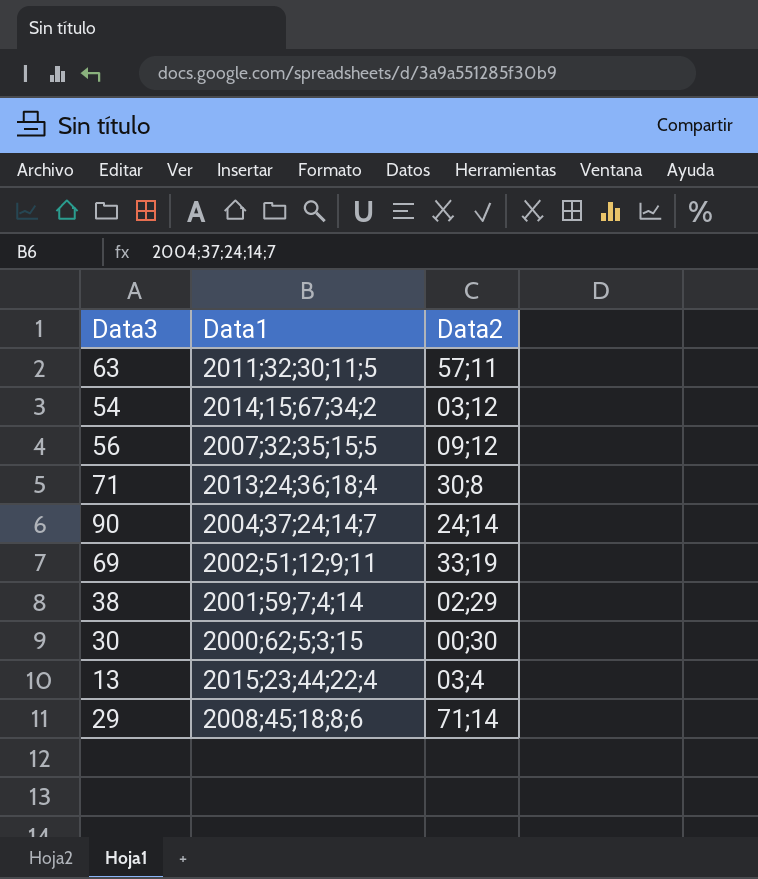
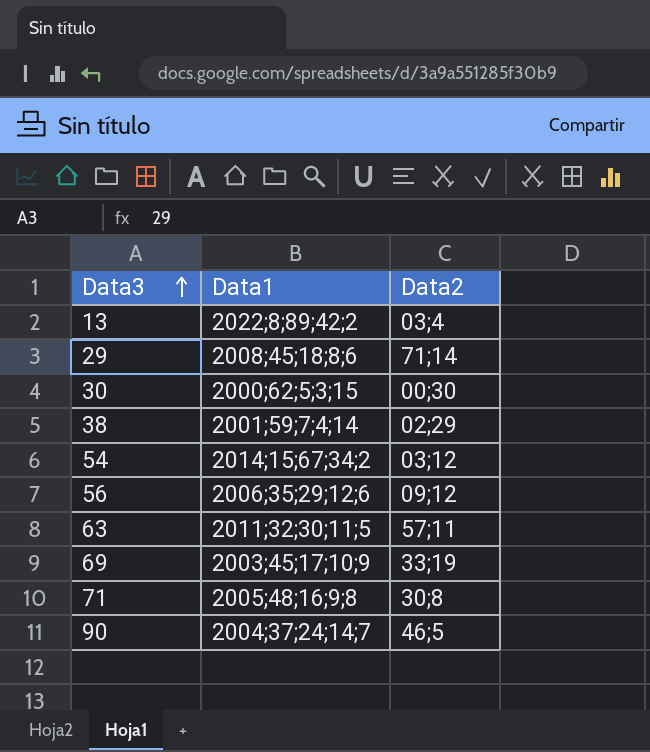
row order: none -> Data3 ascending
13 | Data1: 2015;23;44;22;4 -> 2022;8;89;42;2
56 | Data1: 2007;32;35;15;5 -> 2006;35;29;12;6
69 | Data1: 2002;51;12;9;11 -> 2003;45;17;10;9
71 | Data1: 2013;24;36;18;4 -> 2005;48;16;9;8
90 | Data2: 24;14 -> 46;5

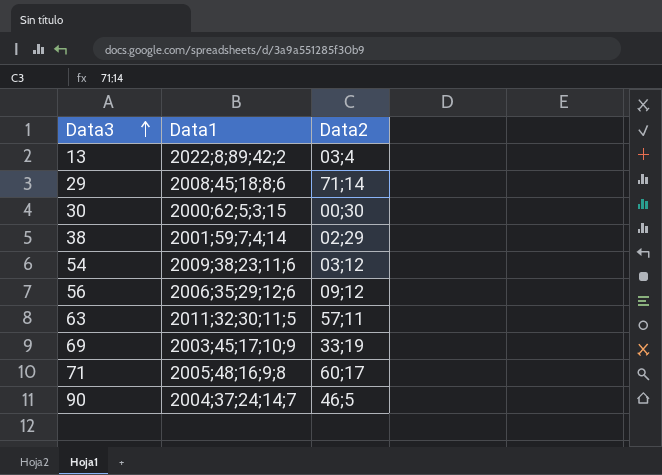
54 | Data1: 2014;15;67;34;2 -> 2009;38;23;11;6
71 | Data2: 30;8 -> 60;17

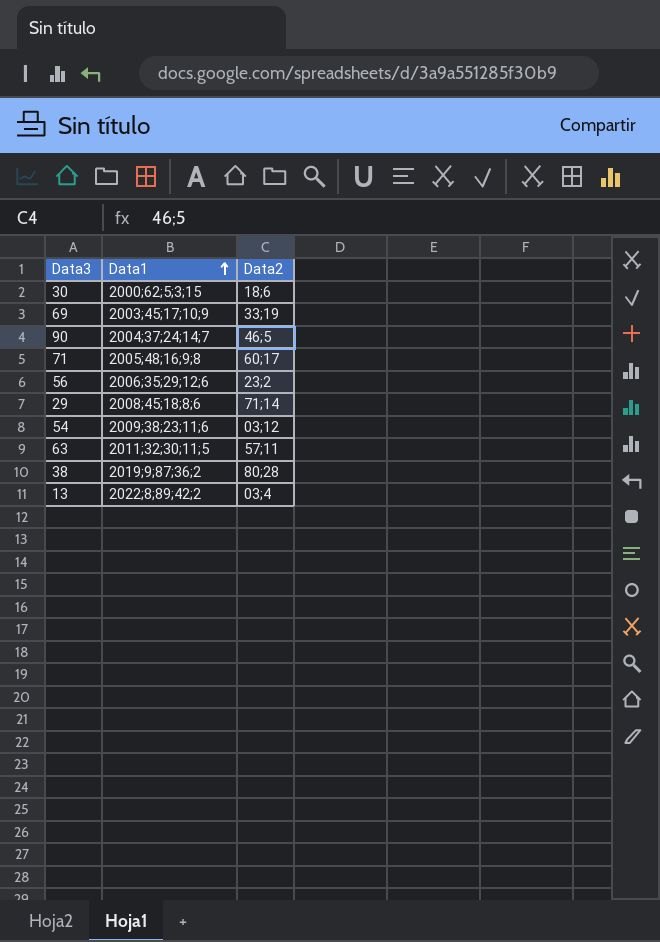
row order: Data3 ascending -> Data1 ascending
30 | Data2: 00;30 -> 18;6
56 | Data2: 09;12 -> 23;2
38 | Data1: 2001;59;7;4;14 -> 2019;9;87;36;2
38 | Data2: 02;29 -> 80;28

